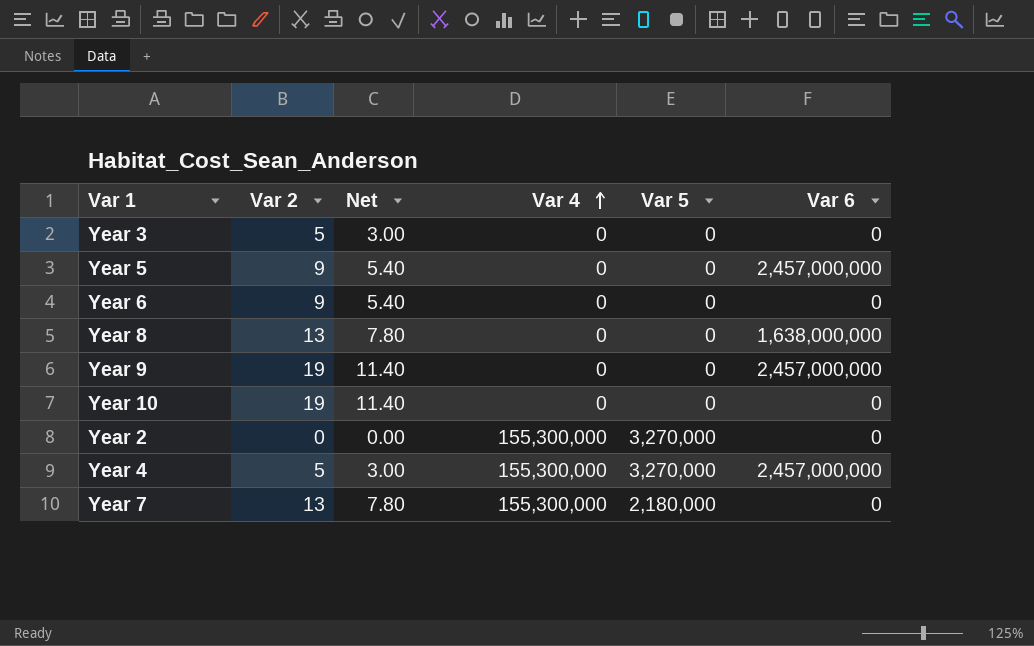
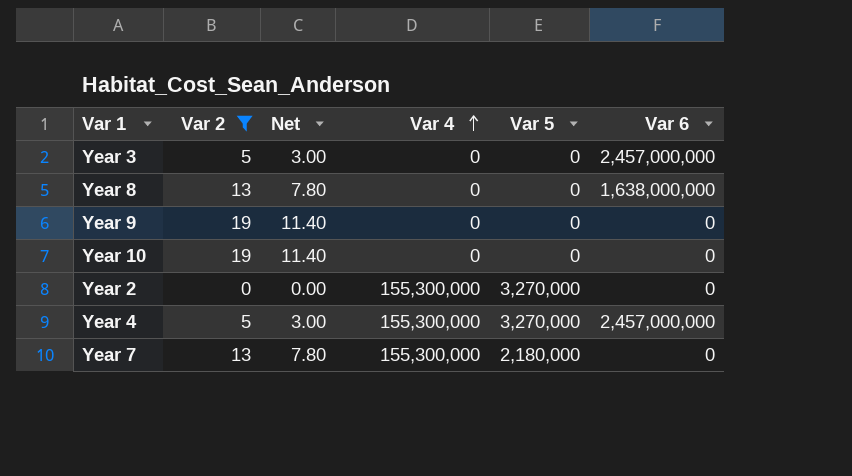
filter: none -> Var 2 != 9
Year 3 | Var 6: 0 -> 2,457,000,000
Year 9 | Var 6: 2,457,000,000 -> 0

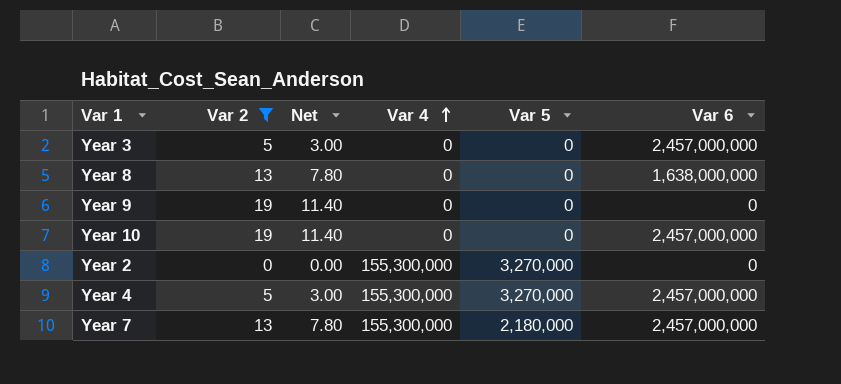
Year 10 | Var 6: 0 -> 2,457,000,000
Year 7 | Var 6: 0 -> 2,457,000,000

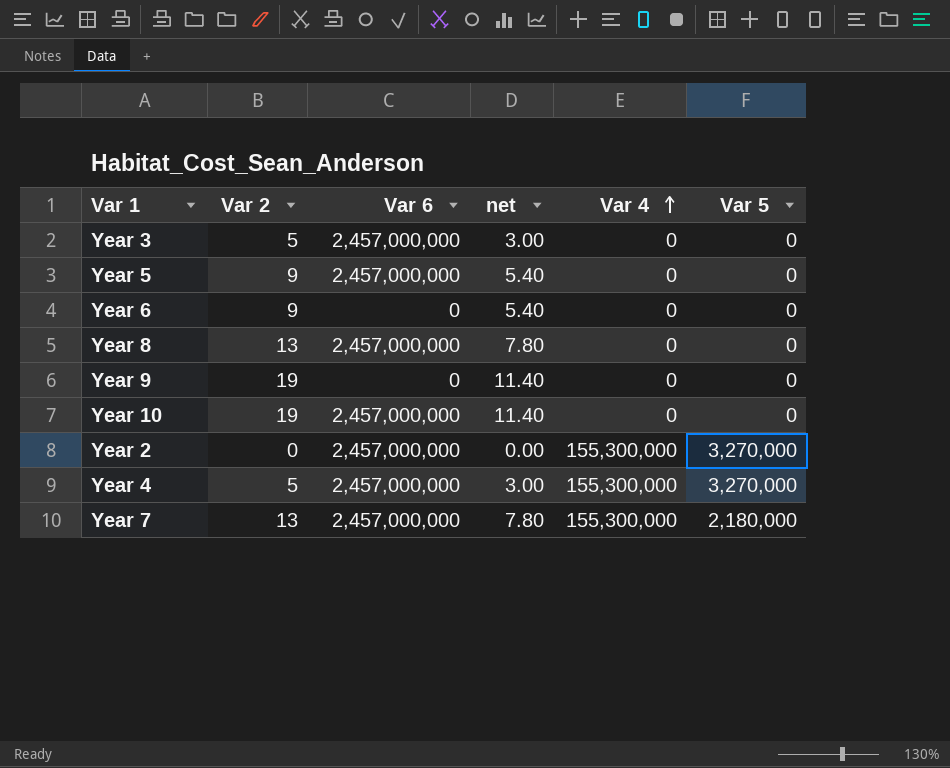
filter: Var 2 != 9 -> none
column Var 6 | position: 6 -> 3
column name: Net -> net
Year 8 | Var 6: 1,638,000,000 -> 2,457,000,000
Year 2 | Var 6: 0 -> 2,457,000,000

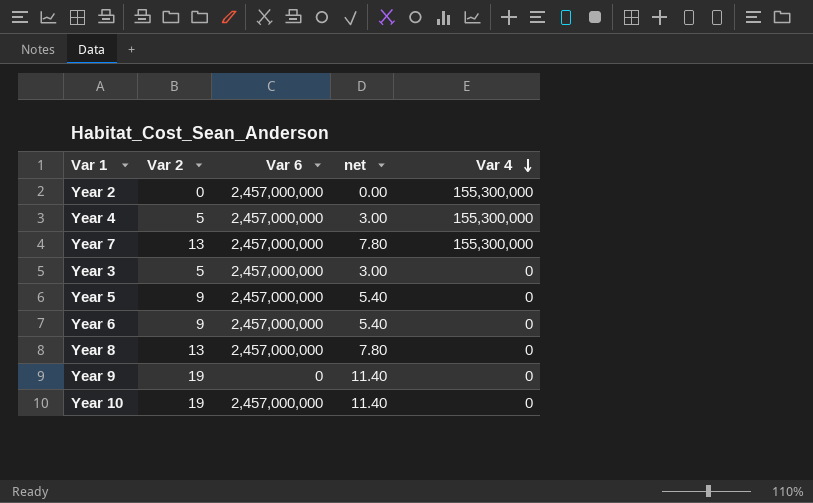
row order: Var 4 ascending -> Var 4 descending
column Var 5 | position: 6 -> none
Year 6 | Var 6: 0 -> 2,457,000,000

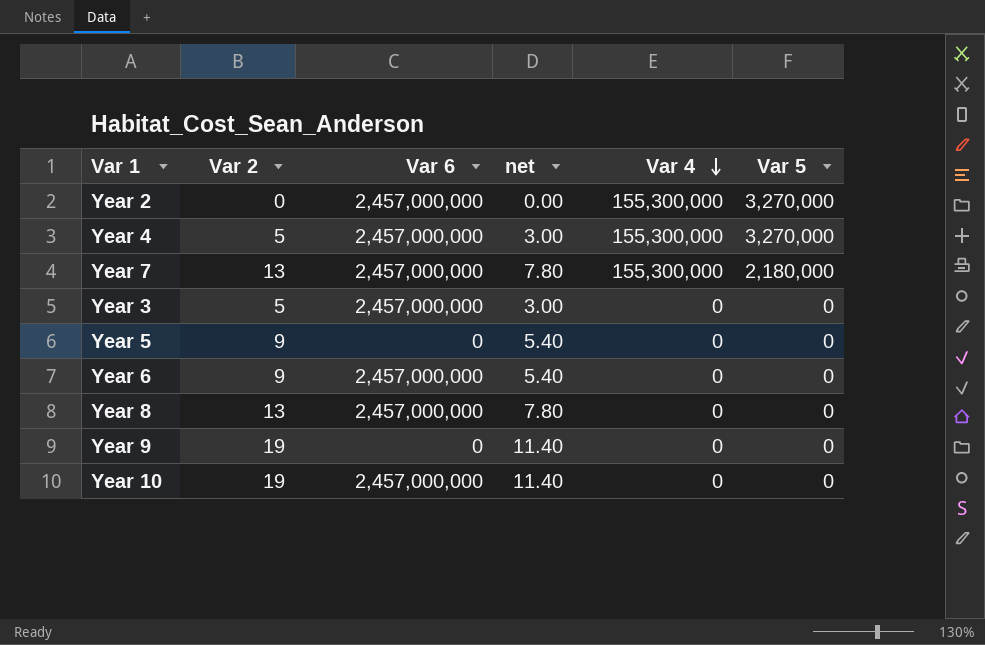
column Var 5 | position: none -> 6
Year 5 | Var 6: 2,457,000,000 -> 0

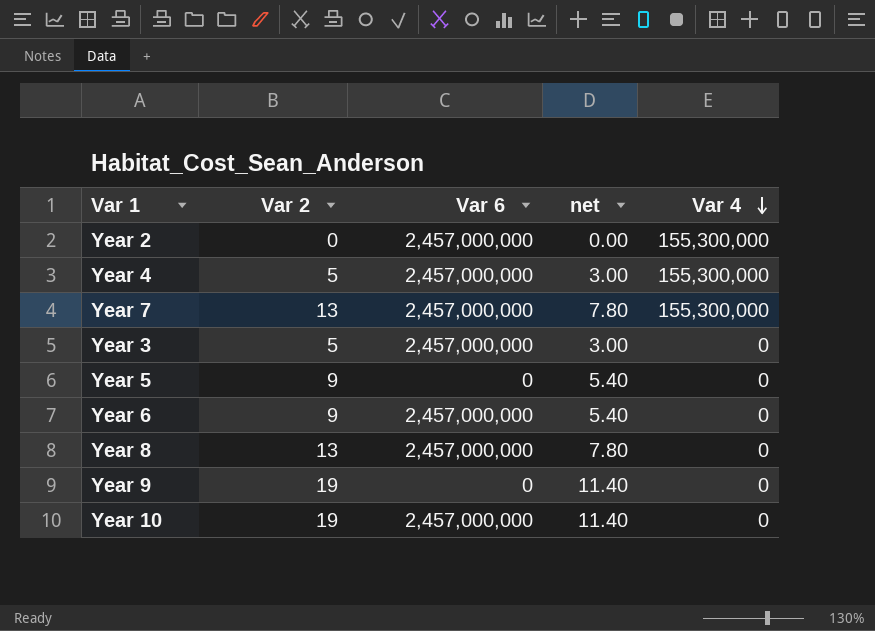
column Var 5 | position: 6 -> none

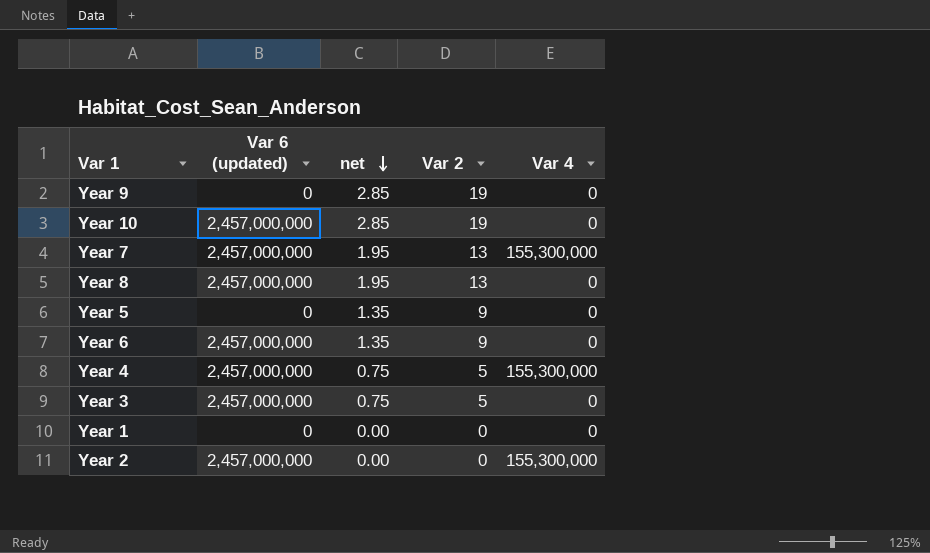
row order: Var 4 descending -> net descending
column name: Var 6 -> Var 6 (updated)
column net | formula: [Var 2] * 0.6 -> [Var 2] * 0.15
column Var 2 | position: 2 -> 4
row Year 1: none -> 0 | 0.00 | 0 | 0

